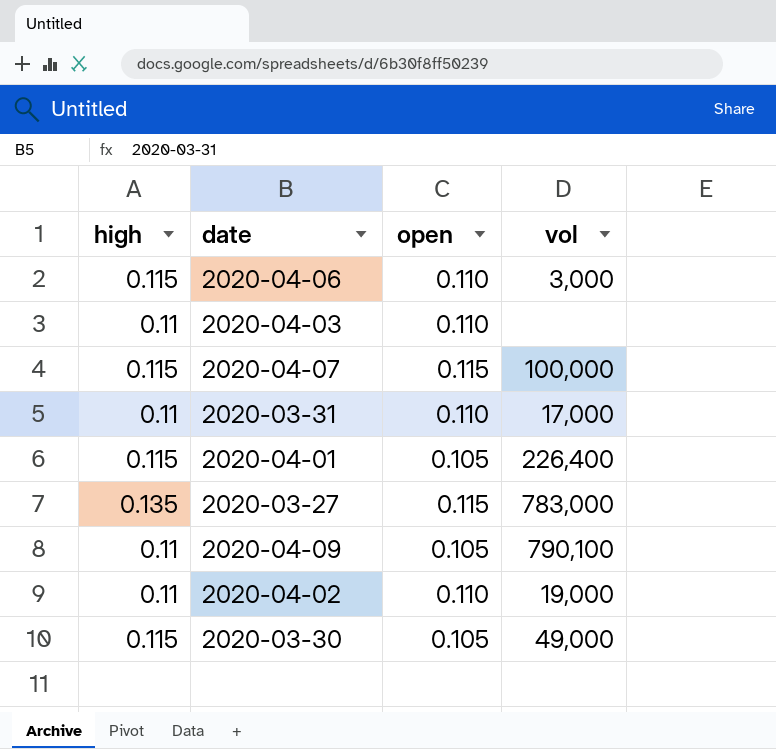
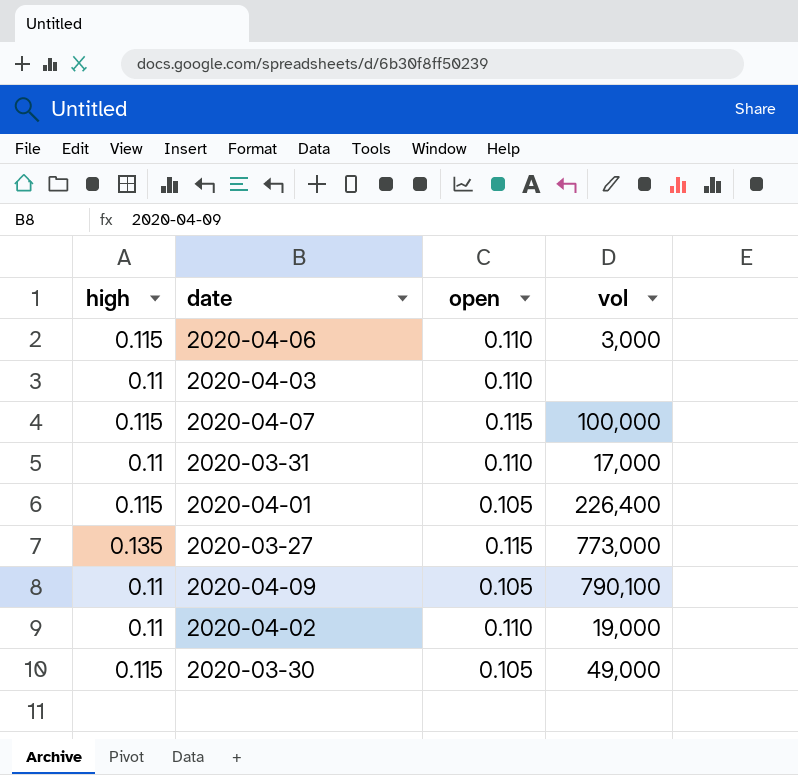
2020-03-27 | vol: 783,000 -> 773,000

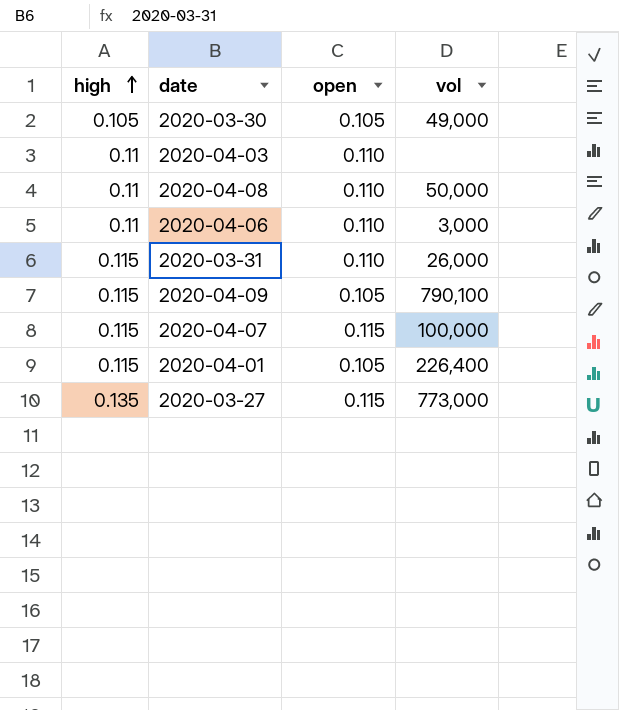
row order: none -> high ascending
row 2020-04-02: 0.11 | 0.110 | 19,000 -> none
2020-03-30 | high: 0.115 -> 0.105
row 2020-04-08: none -> 0.11 | 0.110 | 50,000
2020-04-06 | high: 0.115 -> 0.11
2020-03-31 | high: 0.11 -> 0.115
2020-03-31 | vol: 17,000 -> 26,000
2020-04-09 | high: 0.11 -> 0.115

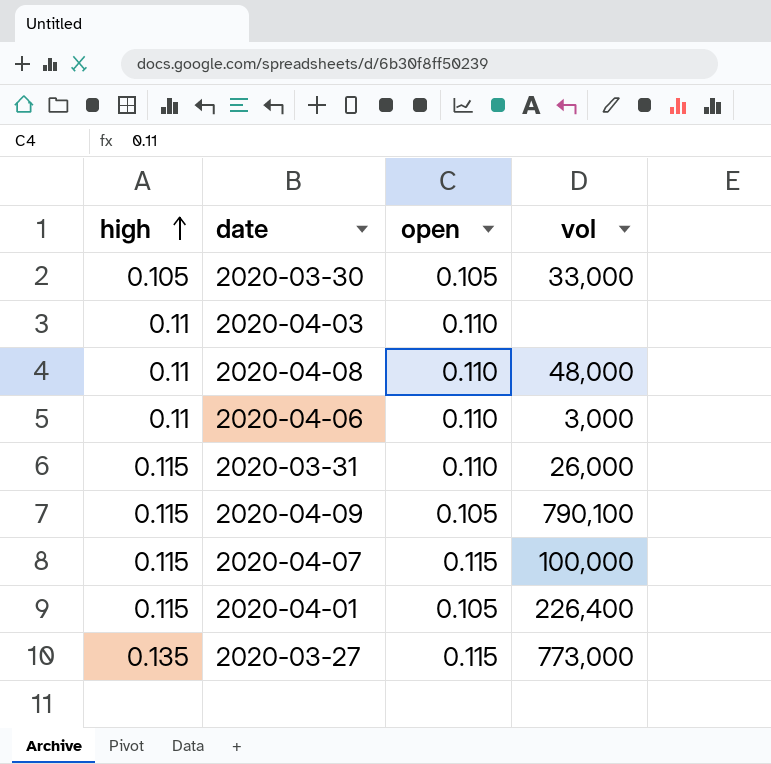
2020-03-30 | vol: 49,000 -> 33,000
2020-04-08 | vol: 50,000 -> 48,000

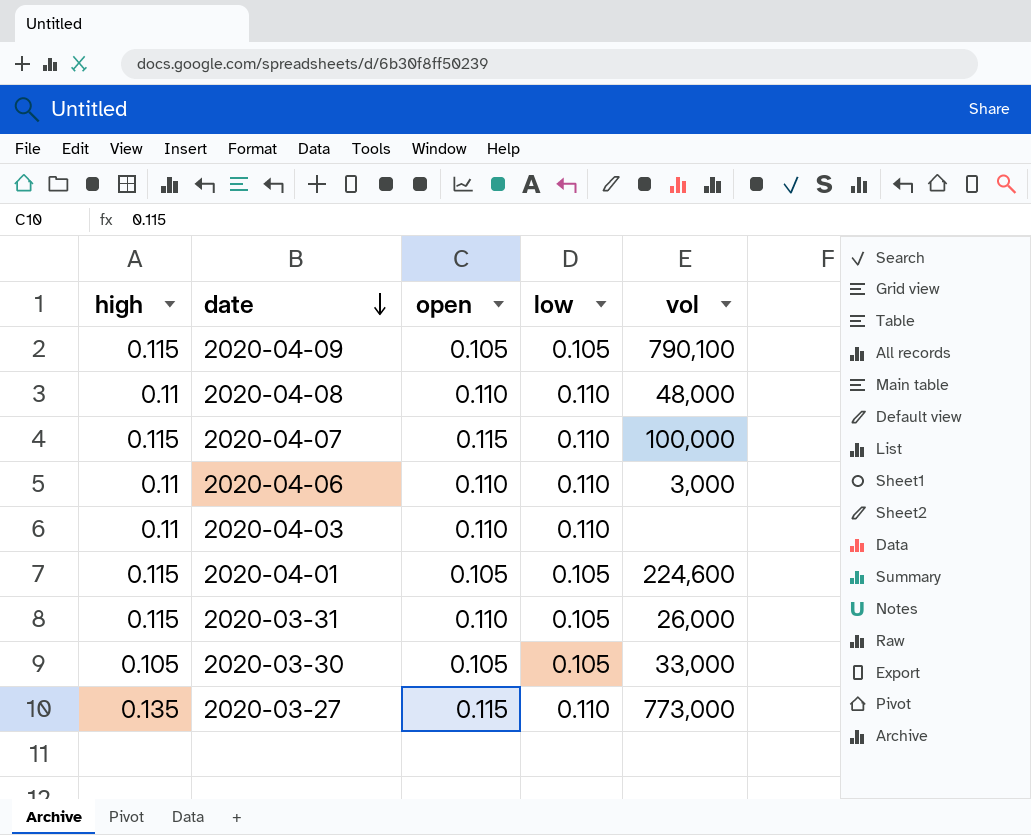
row order: high ascending -> date descending
column low | position: none -> 4
2020-04-01 | vol: 226,400 -> 224,600

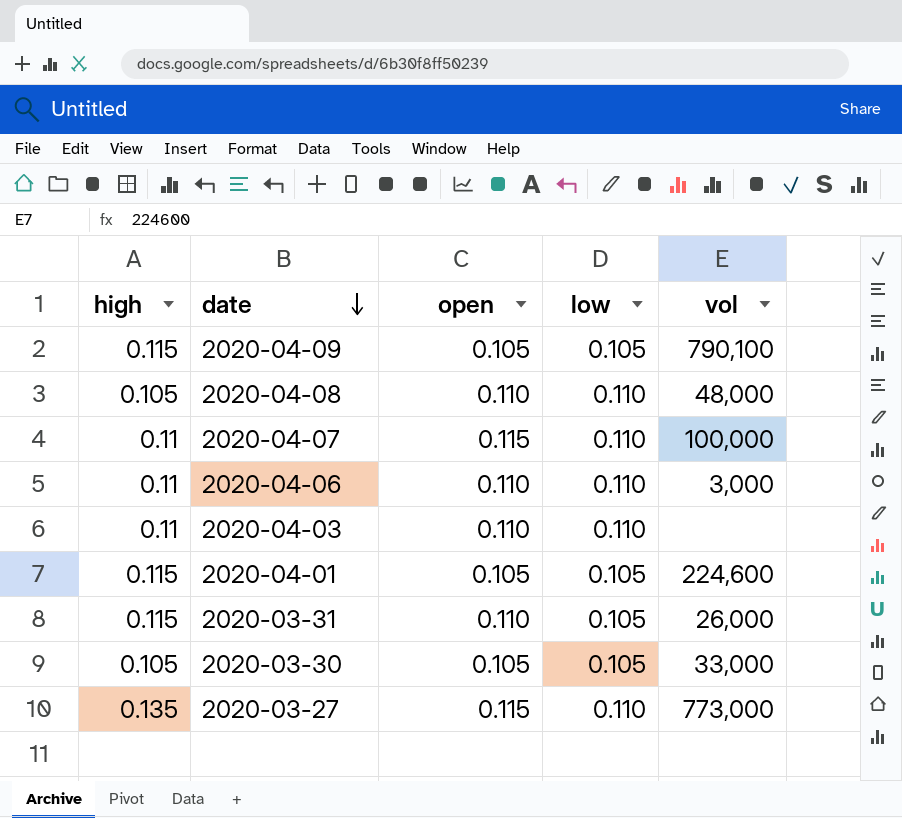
2020-04-08 | high: 0.11 -> 0.105
2020-04-07 | high: 0.115 -> 0.11

